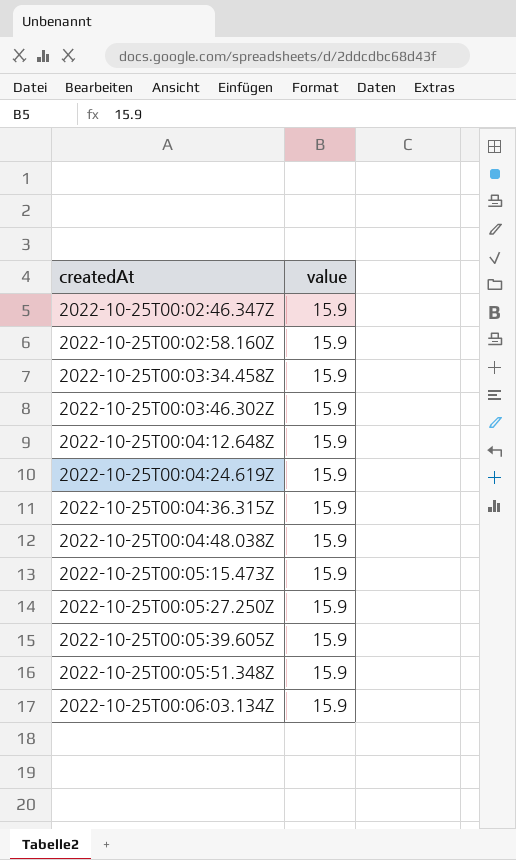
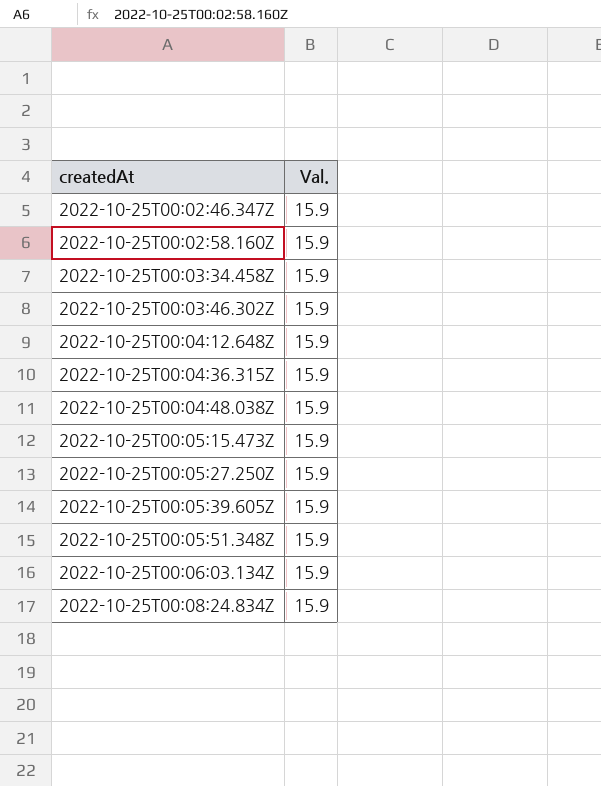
column name: value -> Val.
row 2022-10-25T00:04:24.619Z: 15.9 -> none
row 2022-10-25T00:08:24.834Z: none -> 15.9

